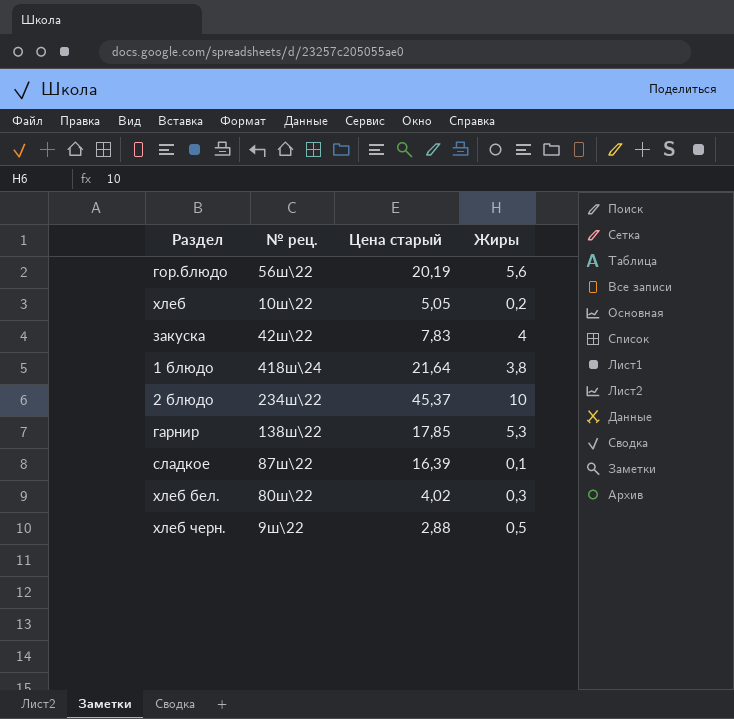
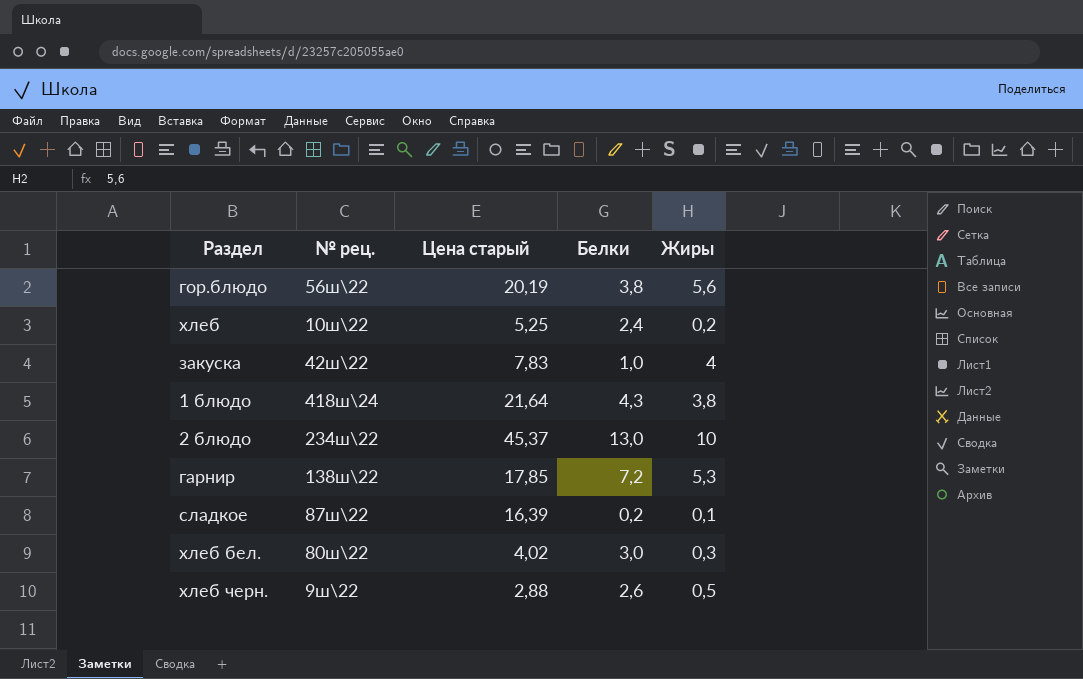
column Белки | position: none -> 4
хлеб | Цена старый: 5,05 -> 5,25

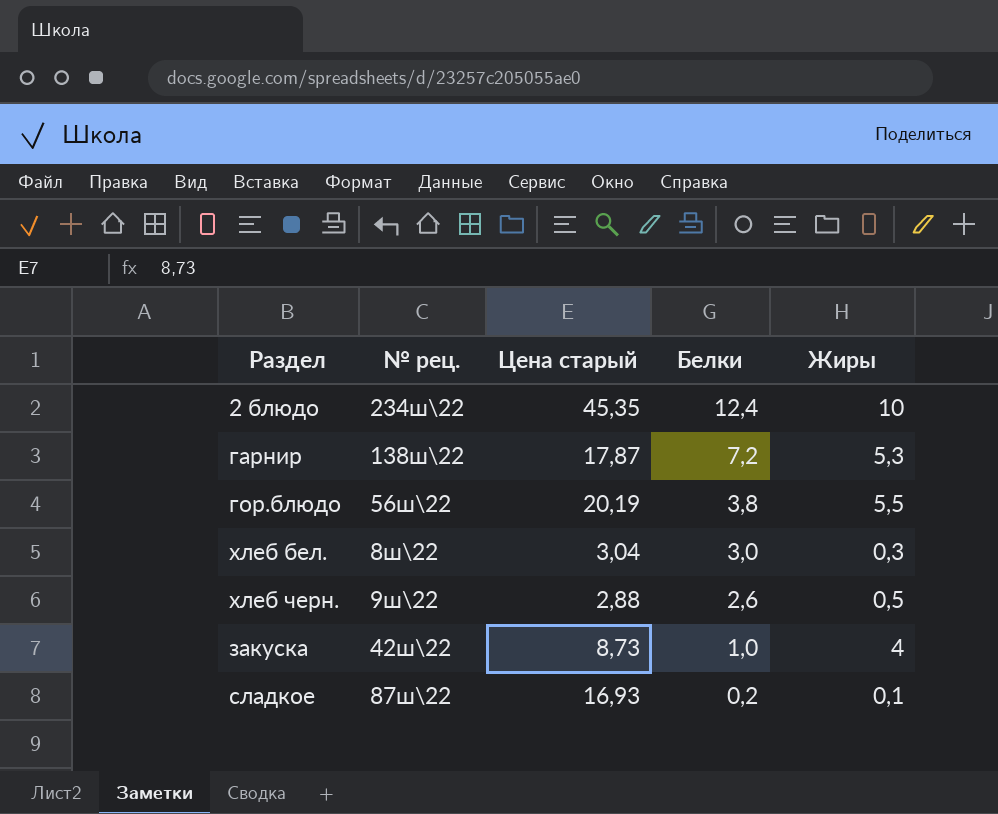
row order: none -> Белки descending
row хлеб: 10ш\22 | 5,25 | 2,4 | 0,2 -> none
row 1 блюдо: 418ш\24 | 21,64 | 4,3 | 3,8 -> none
2 блюдо | Цена старый: 45,37 -> 45,35
2 блюдо | Белки: 13,0 -> 12,4
гарнир | Цена старый: 17,85 -> 17,87
гор.блюдо | Жиры: 5,6 -> 5,5
хлеб бел. | № рец.: 80ш\22 -> 8ш\22
хлеб бел. | Цена старый: 4,02 -> 3,04
закуска | Цена старый: 7,83 -> 8,73
сладкое | Цена старый: 16,39 -> 16,93

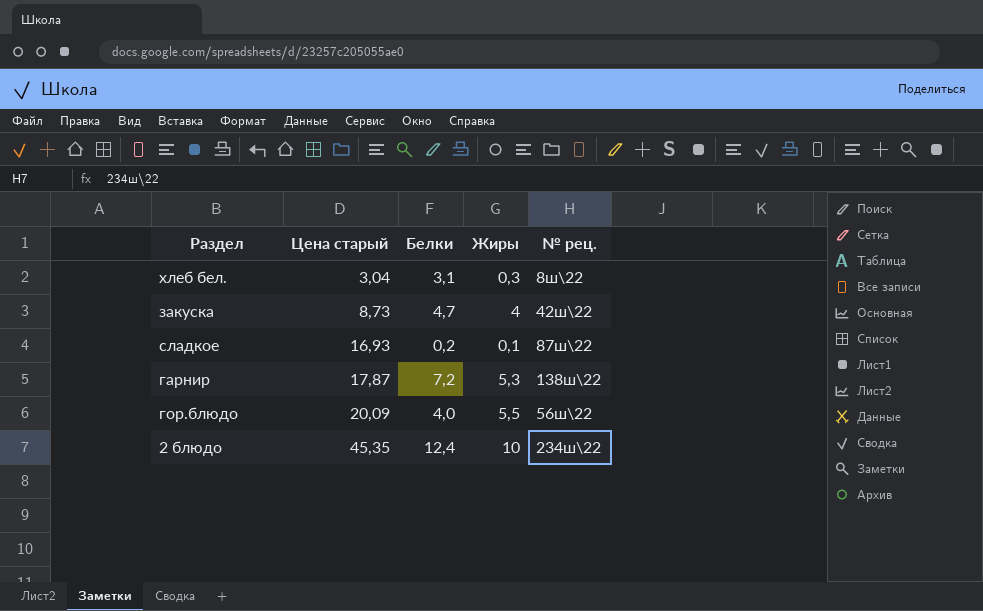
row order: Белки descending -> Цена старый ascending
column № рец. | position: 2 -> 5
row хлеб черн.: 9ш\22 | 2,88 | 2,6 | 0,5 -> none
хлеб бел. | Белки: 3,0 -> 3,1
закуска | Белки: 1,0 -> 4,7
гор.блюдо | Цена старый: 20,19 -> 20,09
гор.блюдо | Белки: 3,8 -> 4,0

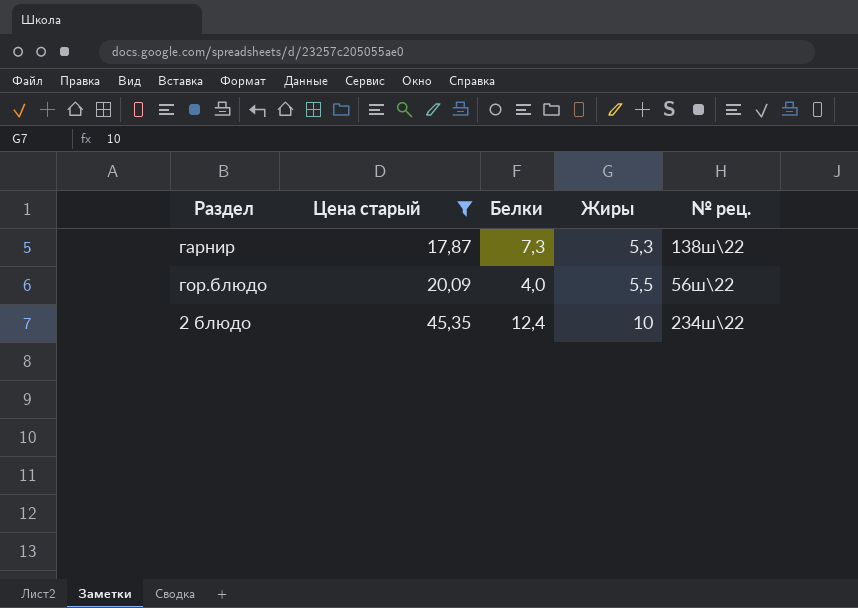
filter: none -> Цена старый >= 17,87
гарнир | Белки: 7,2 -> 7,3

